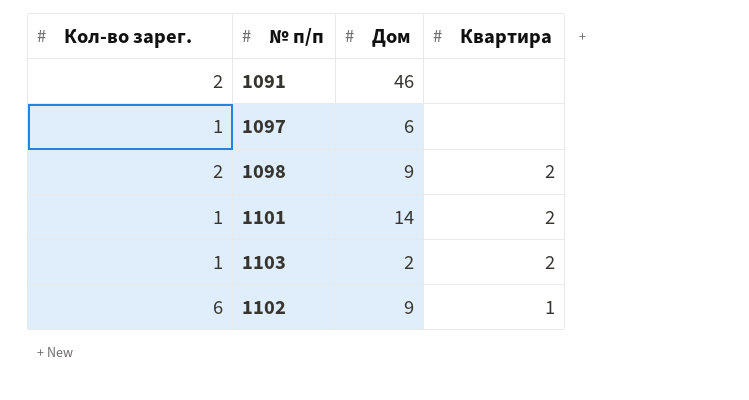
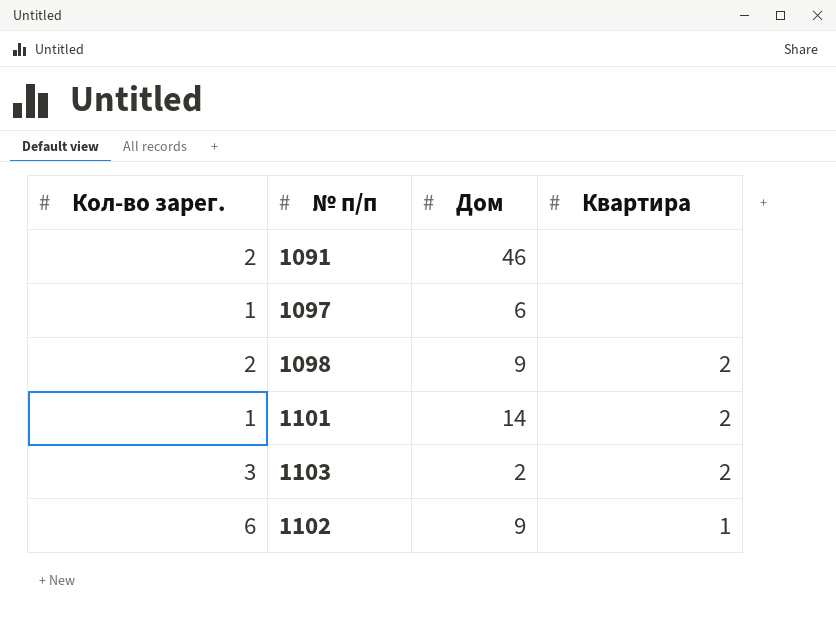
1103 | Кол-во зарег.: 1 -> 3

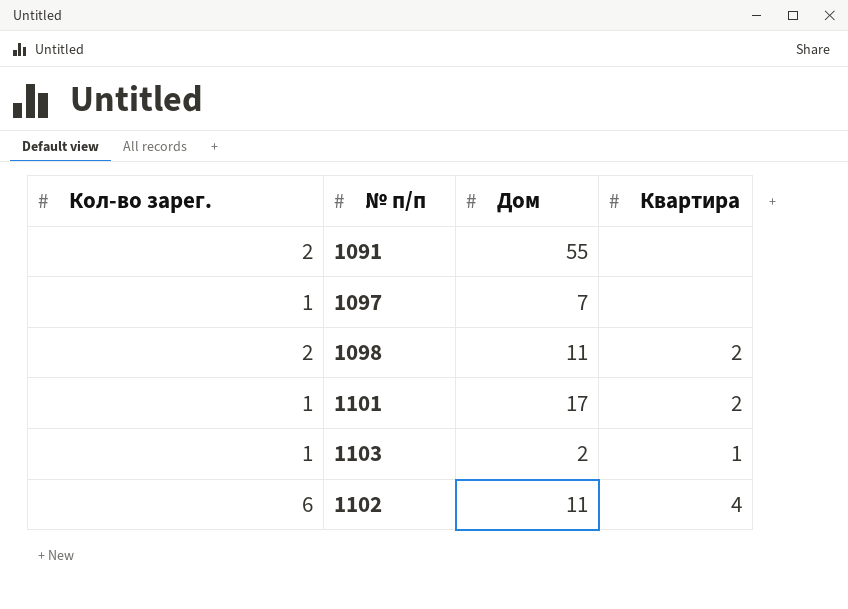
1091 | Дом: 46 -> 55
1097 | Дом: 6 -> 7
1098 | Дом: 9 -> 11
1101 | Дом: 14 -> 17
1103 | Кол-во зарег.: 3 -> 1
1103 | Квартира: 2 -> 1
1102 | Дом: 9 -> 11
1102 | Квартира: 1 -> 4

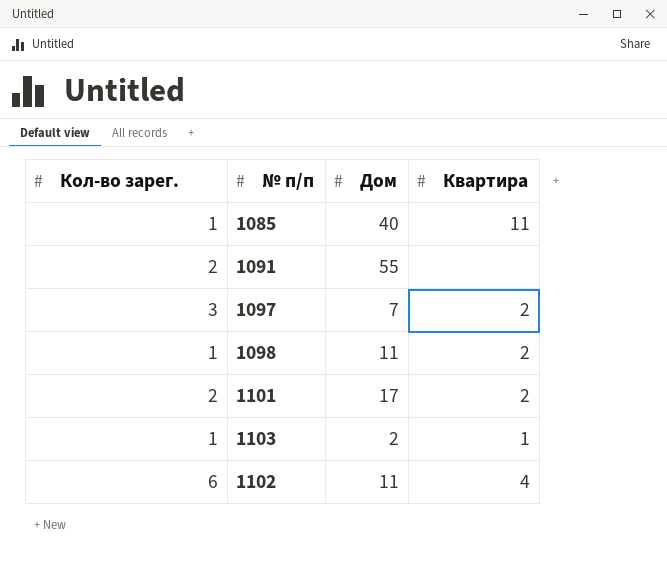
row 1085: none -> 1 | 40 | 11
1097 | Кол-во зарег.: 1 -> 3
1097 | Квартира: none -> 2
1098 | Кол-во зарег.: 2 -> 1
1101 | Кол-во зарег.: 1 -> 2

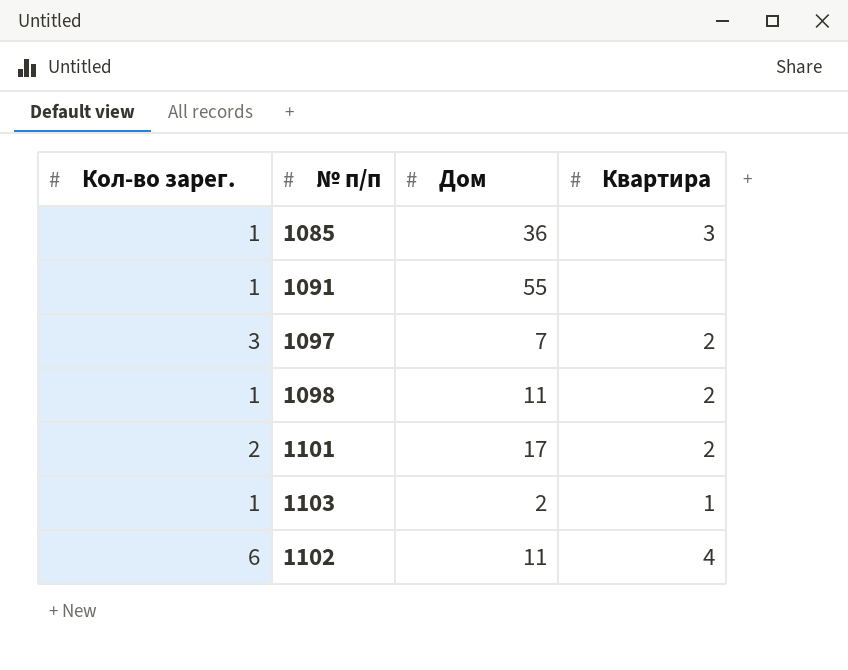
1085 | Дом: 40 -> 36
1085 | Квартира: 11 -> 3
1091 | Кол-во зарег.: 2 -> 1

